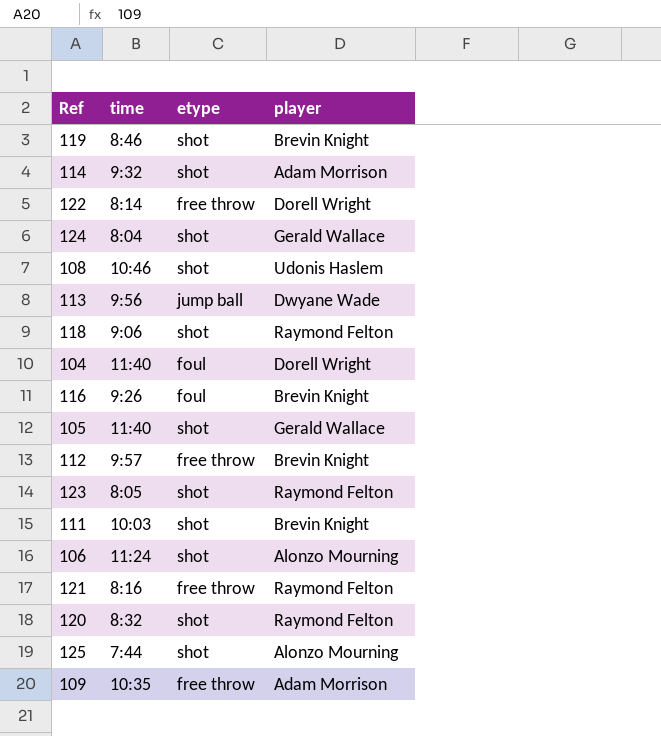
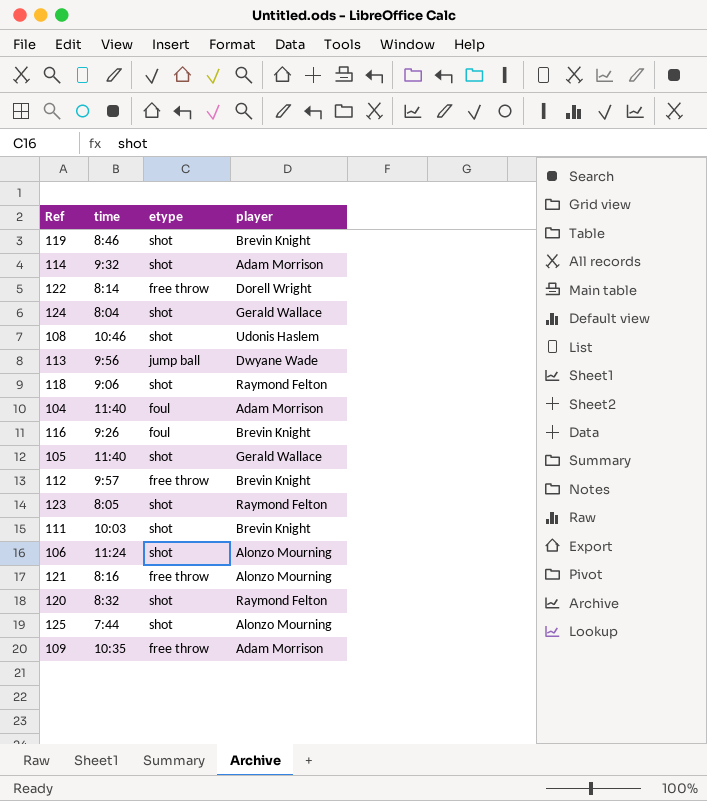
104 | player: Dorell Wright -> Adam Morrison
121 | player: Raymond Felton -> Alonzo Mourning

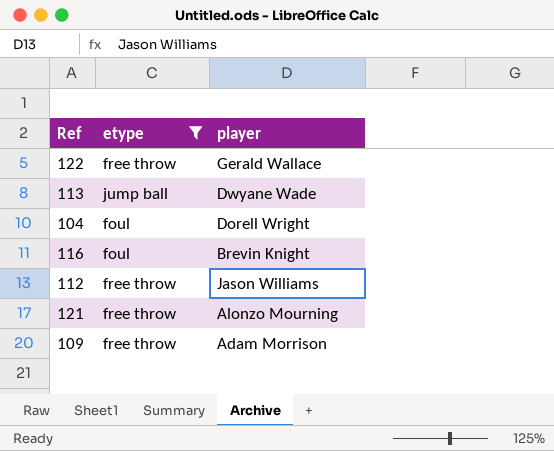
filter: none -> etype != shot
column time | position: 2 -> none
122 | player: Dorell Wright -> Gerald Wallace
104 | player: Adam Morrison -> Dorell Wright
112 | player: Brevin Knight -> Jason Williams

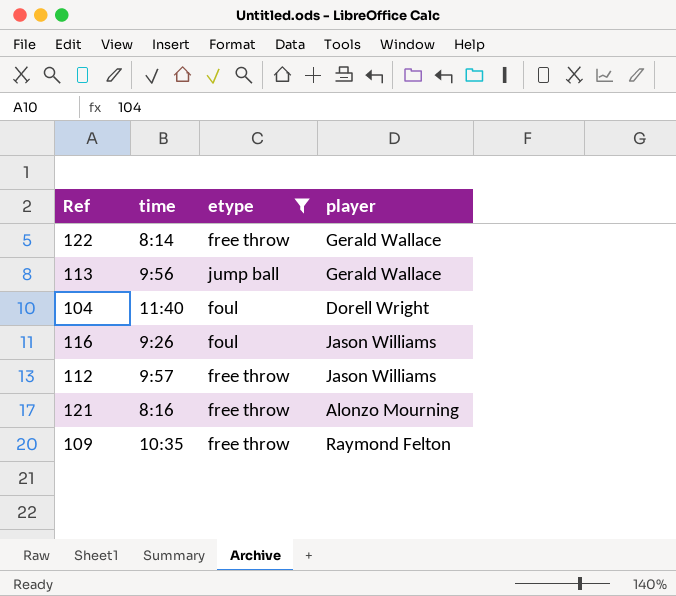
column time | position: none -> 2
113 | player: Dwyane Wade -> Gerald Wallace
116 | player: Brevin Knight -> Jason Williams
109 | player: Adam Morrison -> Raymond Felton

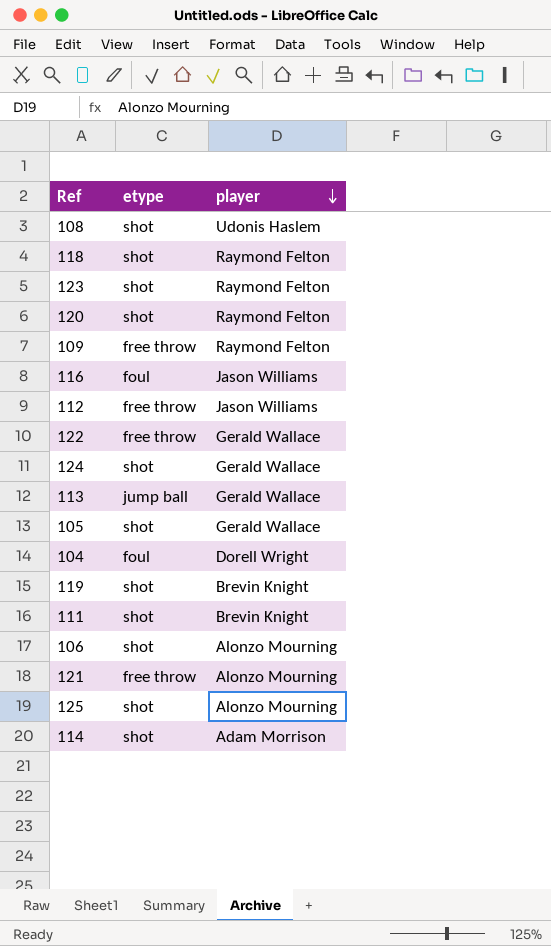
filter: etype != shot -> none
row order: none -> player descending
column time | position: 2 -> none

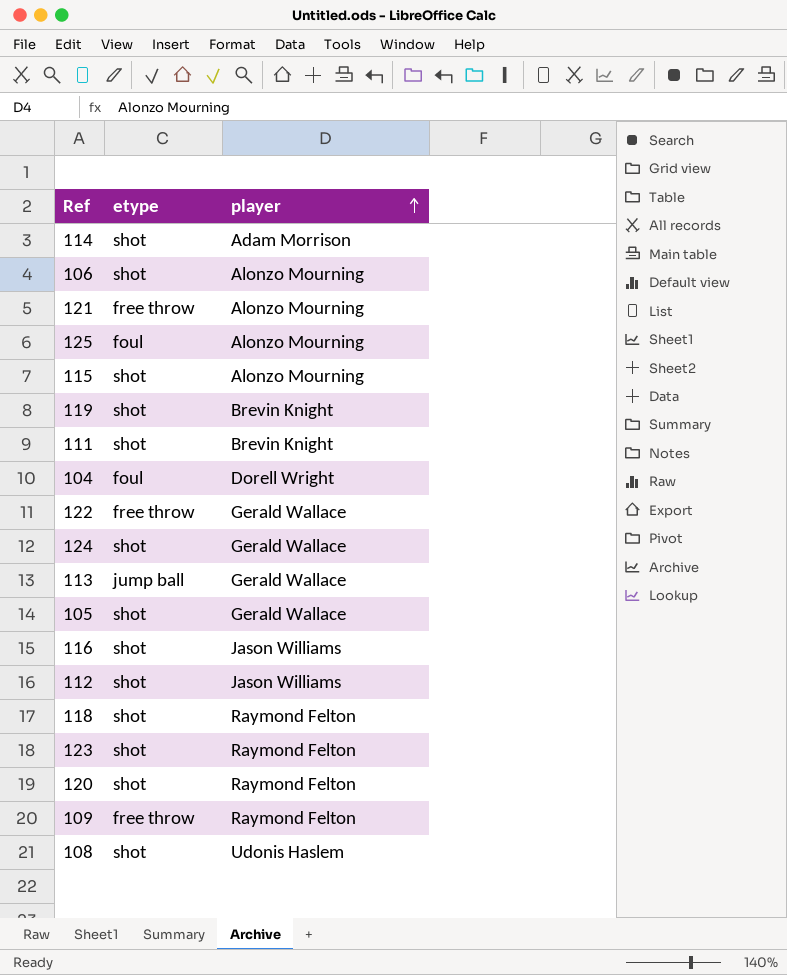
row order: player descending -> player ascending
125 | etype: shot -> foul
row 115: none -> shot | Alonzo Mourning
116 | etype: foul -> shot
112 | etype: free throw -> shot

